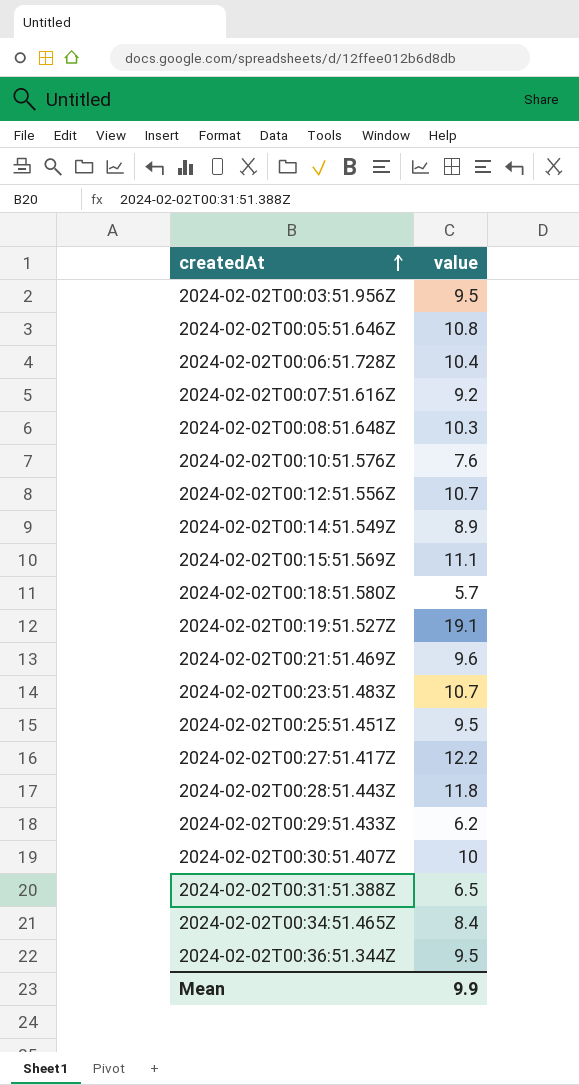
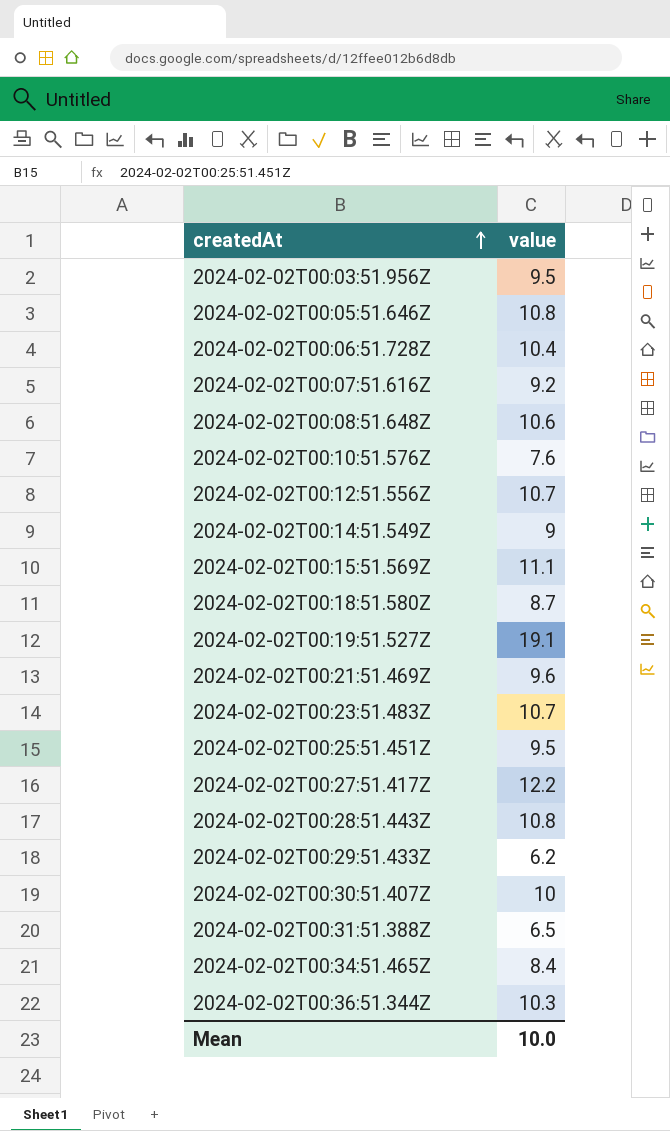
2024-02-02T00:08:51.648Z | value: 10.3 -> 10.6
2024-02-02T00:14:51.549Z | value: 8.9 -> 9
2024-02-02T00:18:51.580Z | value: 5.7 -> 8.7
2024-02-02T00:28:51.443Z | value: 11.8 -> 10.8
2024-02-02T00:36:51.344Z | value: 9.5 -> 10.3
Mean | value: 9.9 -> 10.0

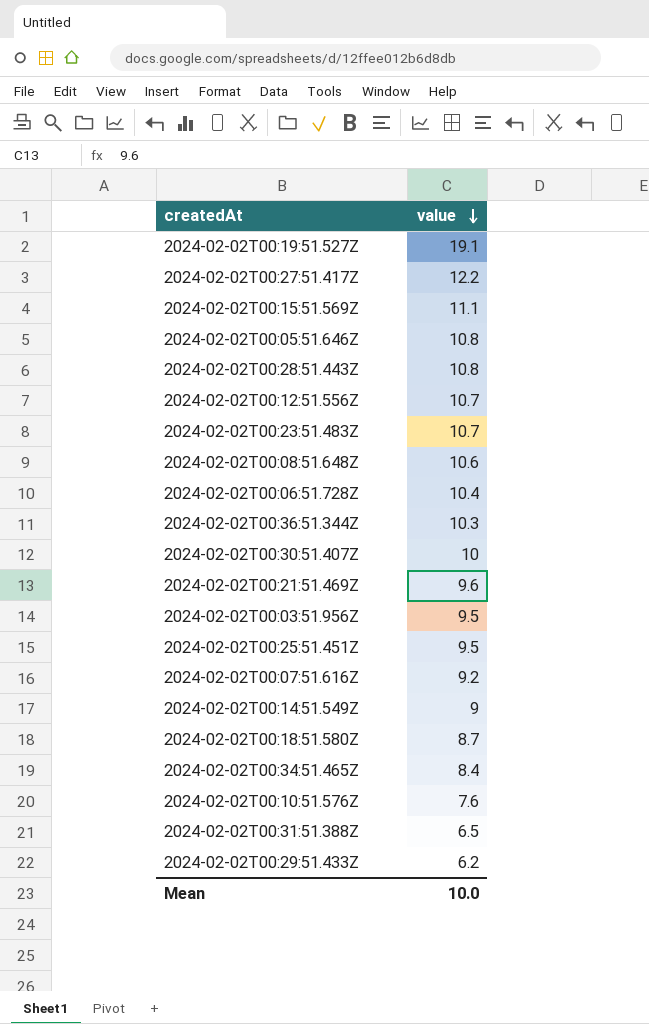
row order: createdAt ascending -> value descending

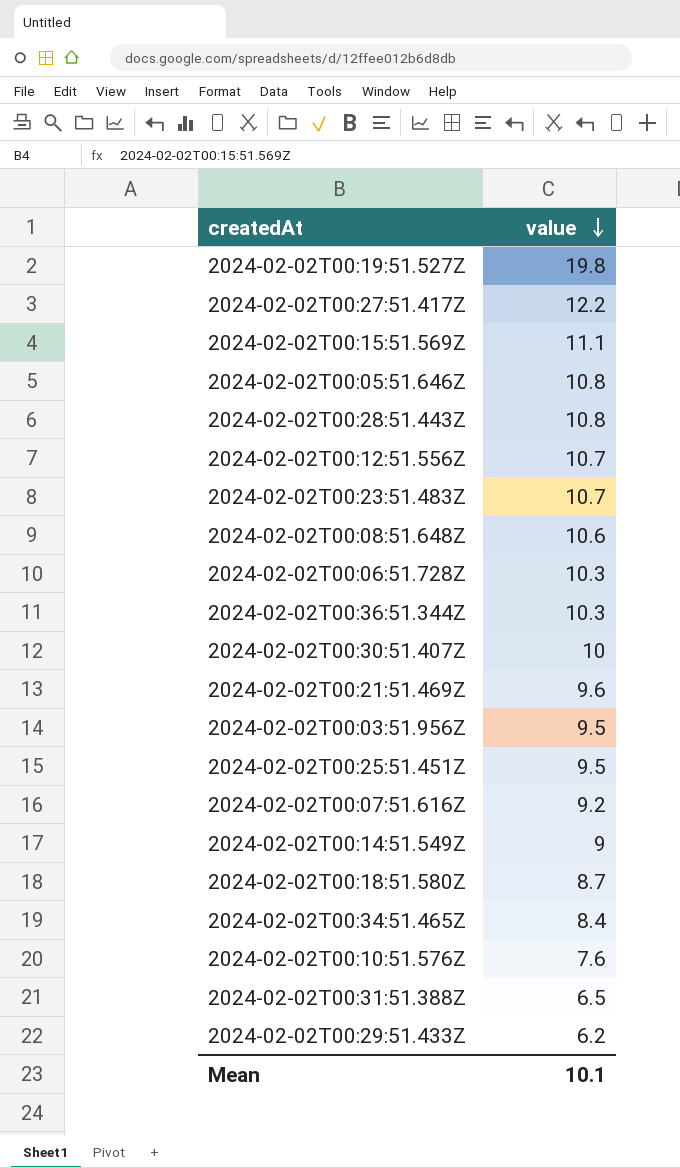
2024-02-02T00:19:51.527Z | value: 19.1 -> 19.8
2024-02-02T00:06:51.728Z | value: 10.4 -> 10.3
Mean | value: 10.0 -> 10.1

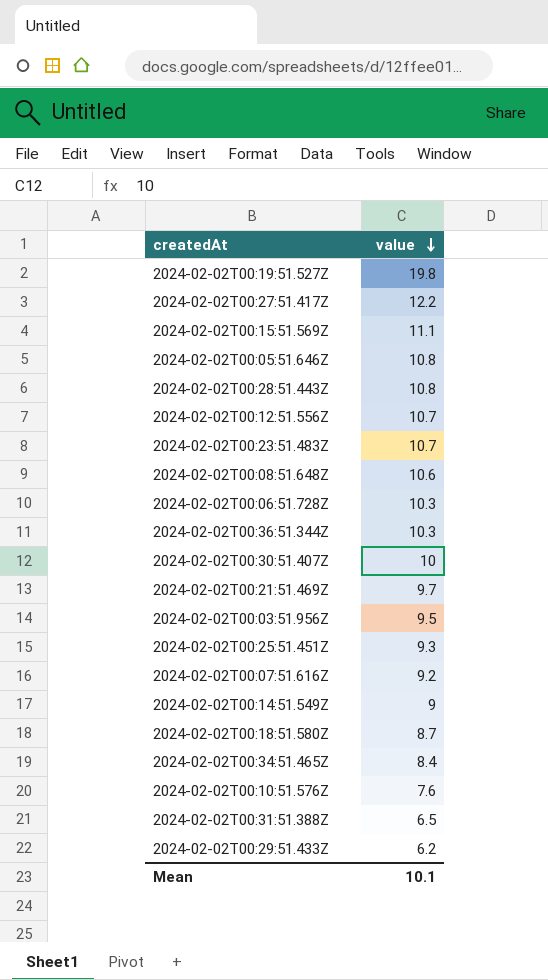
2024-02-02T00:21:51.469Z | value: 9.6 -> 9.7
2024-02-02T00:25:51.451Z | value: 9.5 -> 9.3

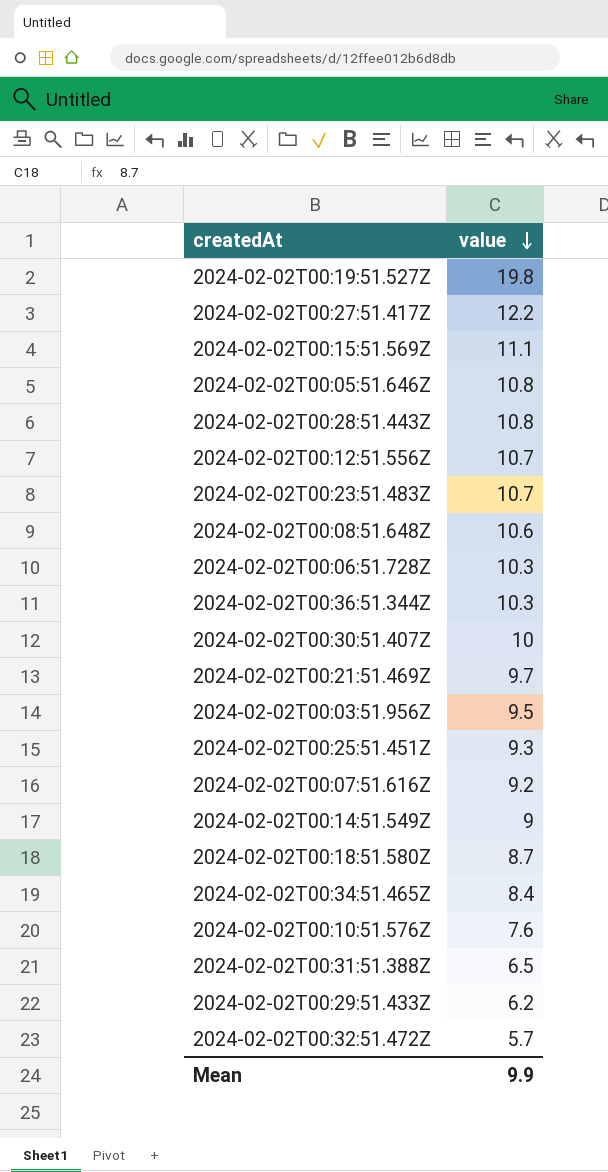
row 2024-02-02T00:32:51.472Z: none -> 5.7
Mean | value: 10.1 -> 9.9

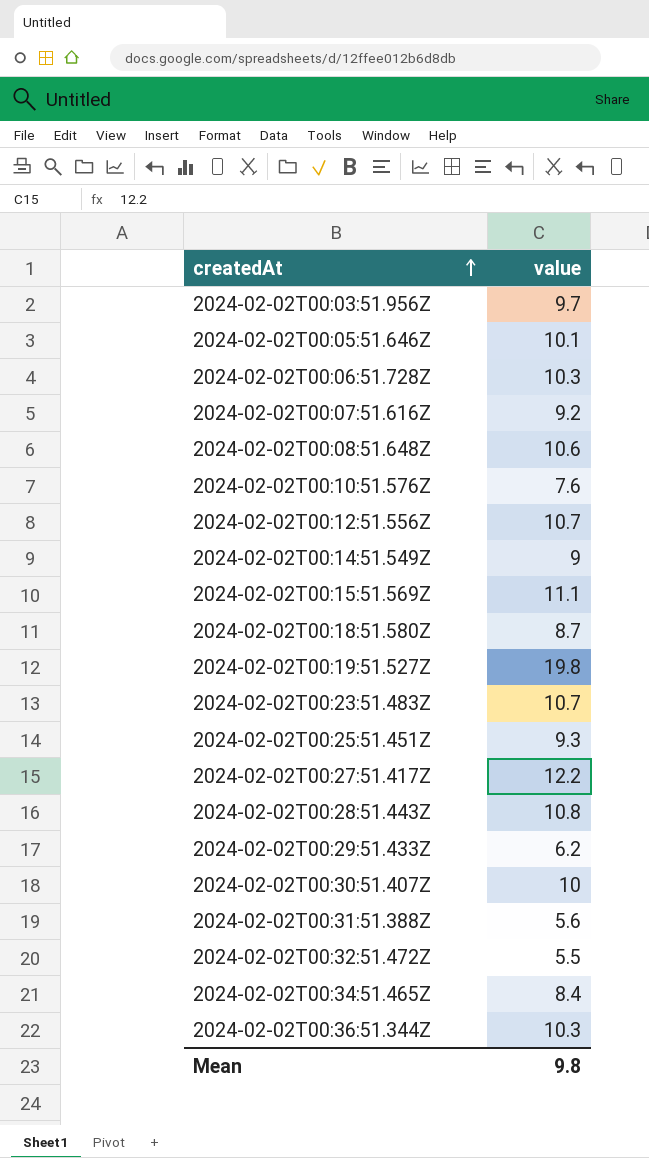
row order: value descending -> createdAt ascending
row 2024-02-02T00:21:51.469Z: 9.7 -> none
2024-02-02T00:03:51.956Z | value: 9.5 -> 9.7
2024-02-02T00:05:51.646Z | value: 10.8 -> 10.1
2024-02-02T00:31:51.388Z | value: 6.5 -> 5.6
2024-02-02T00:32:51.472Z | value: 5.7 -> 5.5
Mean | value: 9.9 -> 9.8

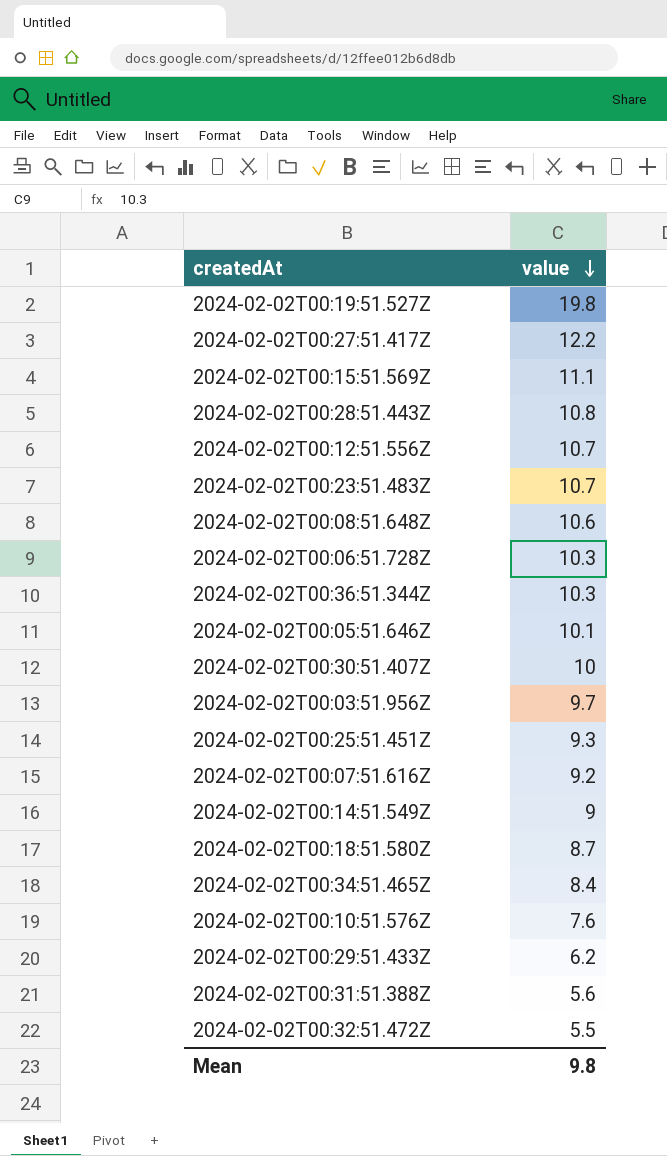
row order: createdAt ascending -> value descending

